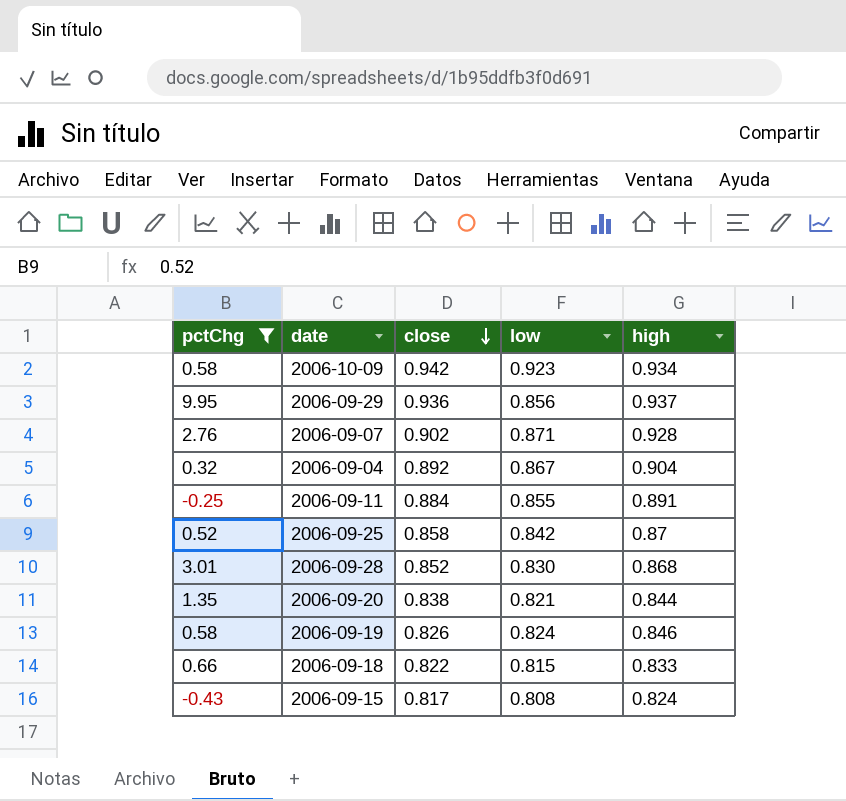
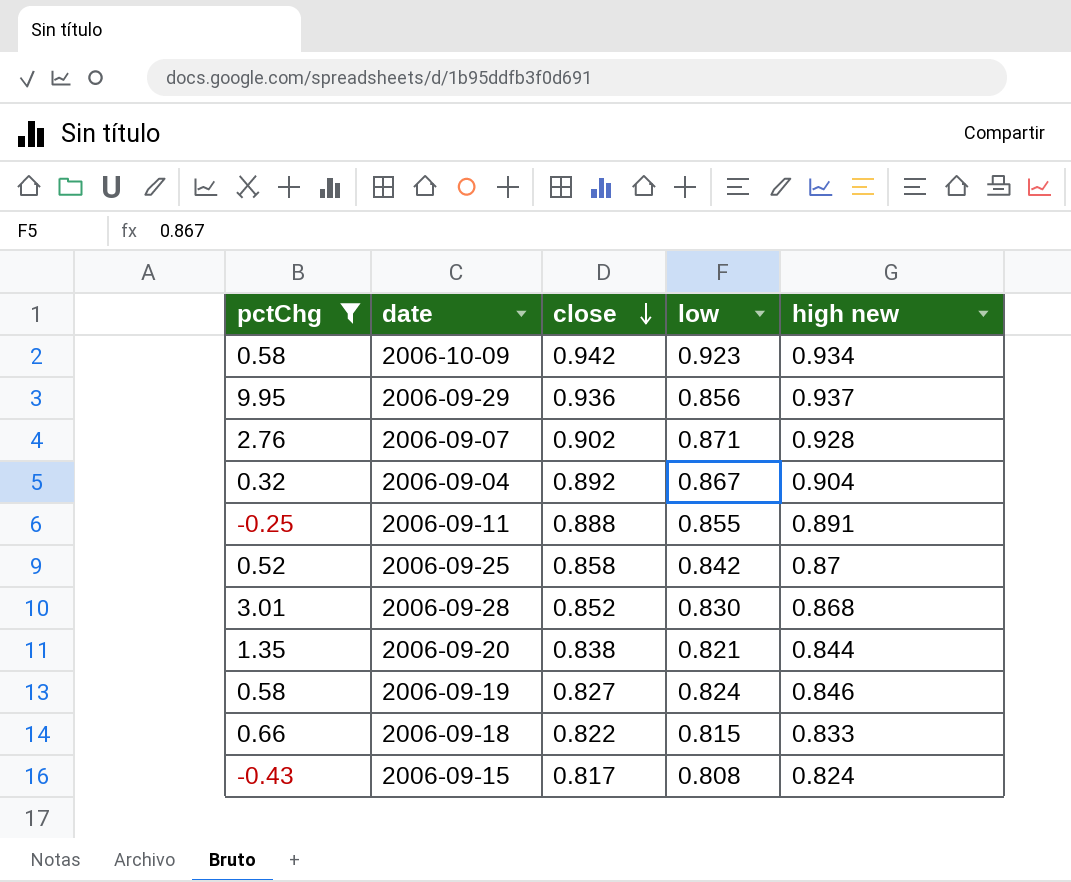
column name: high -> high new
2006-09-11 | close: 0.884 -> 0.888
2006-09-19 | close: 0.826 -> 0.827

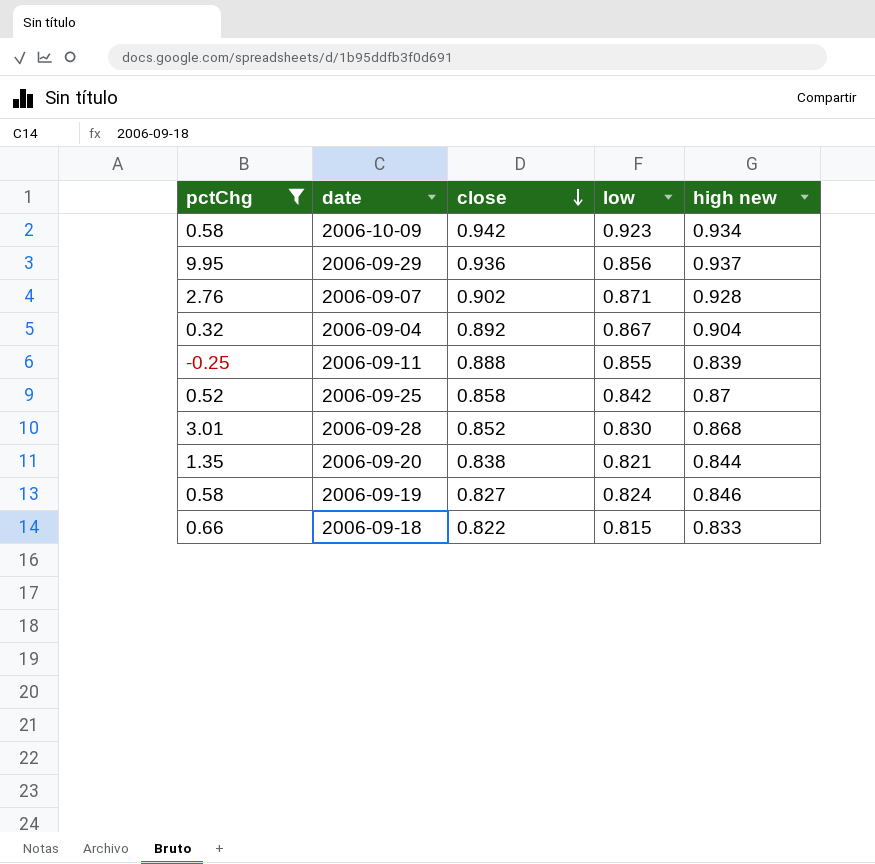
row 2006-09-15: -0.43 | 0.817 | 0.808 | 0.824 -> none
2006-09-11 | high new: 0.891 -> 0.839

